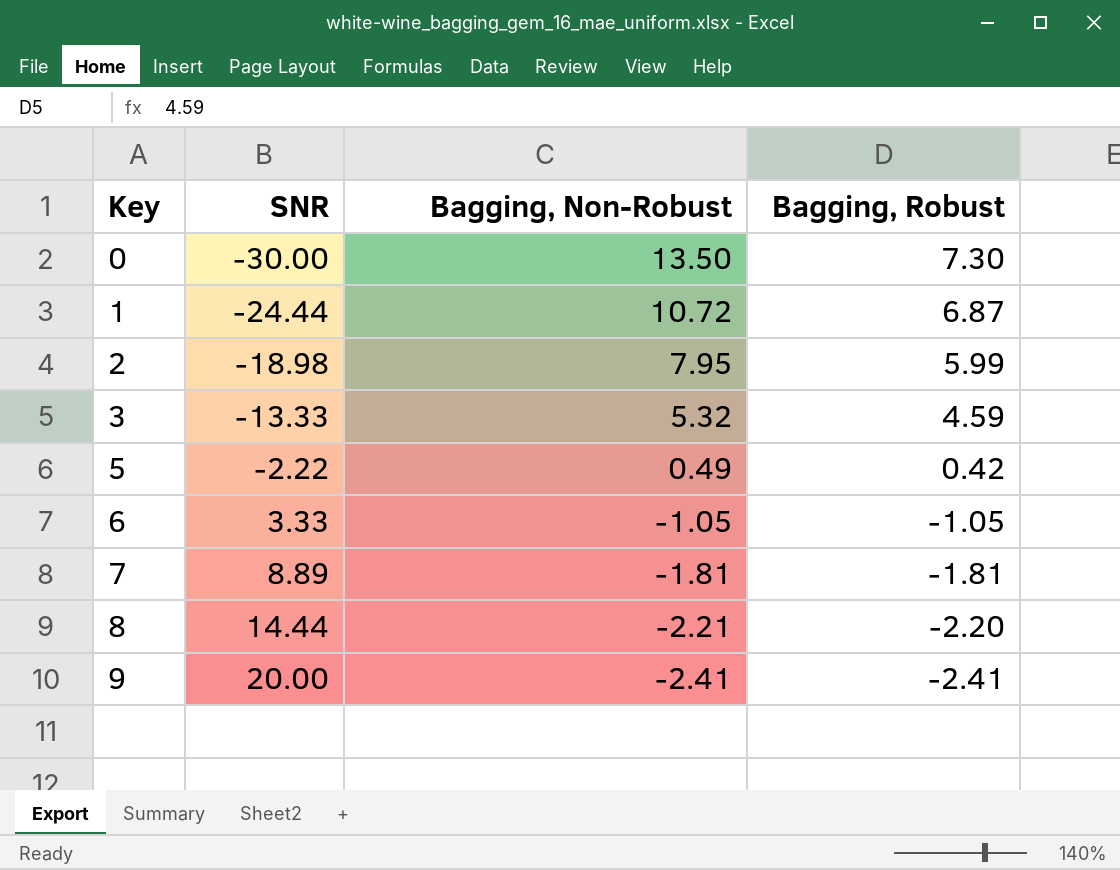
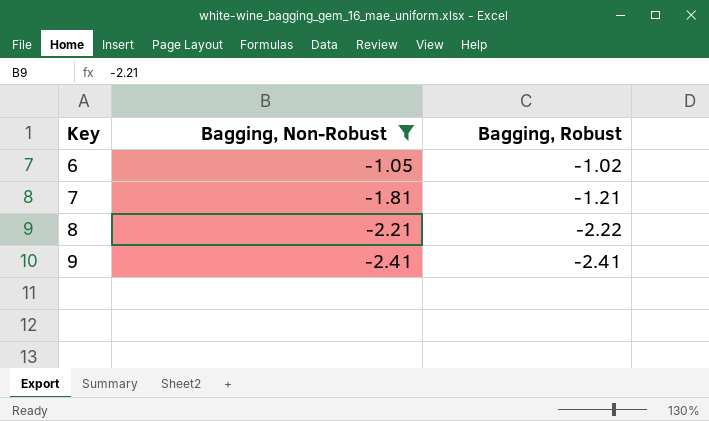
filter: none -> Bagging, Non-Robust <= -1.05
column SNR | position: 2 -> none
6 | Bagging, Robust: -1.05 -> -1.02
7 | Bagging, Robust: -1.81 -> -1.21
8 | Bagging, Robust: -2.20 -> -2.22

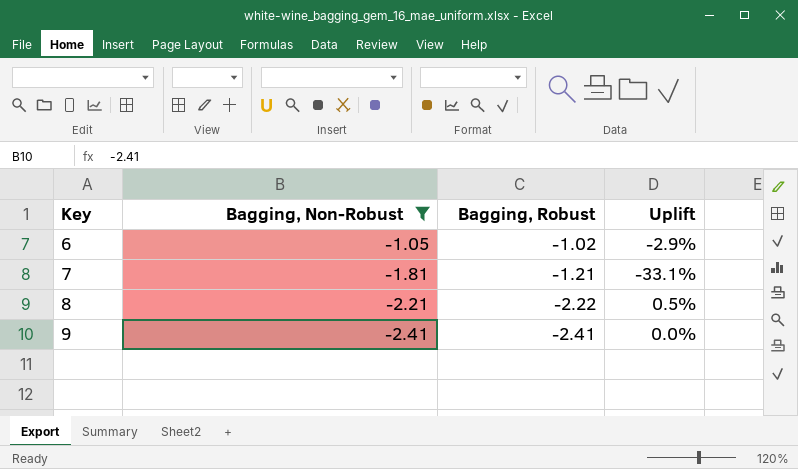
column Uplift | formula: none -> ([Bagging, Robust] - [Bagging, Non-Robust]) / [Bagging, Non-Robust]

